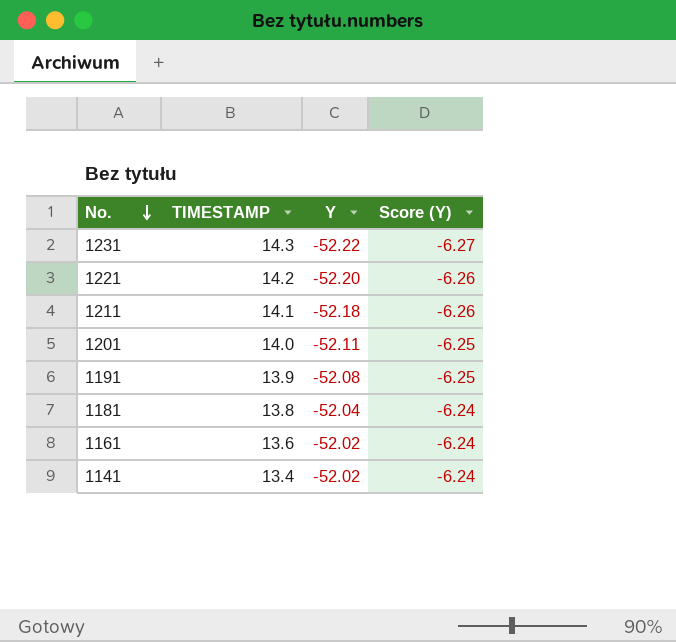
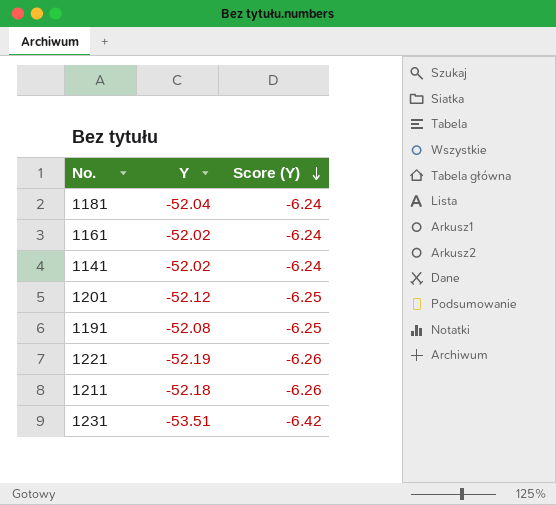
row order: No. descending -> Score (Y) descending
column TIMESTAMP | position: 2 -> none
1201 | Y: -52.11 -> -52.12
1221 | Y: -52.20 -> -52.19
1231 | Y: -52.22 -> -53.51
1231 | Score (Y): -6.27 -> -6.42

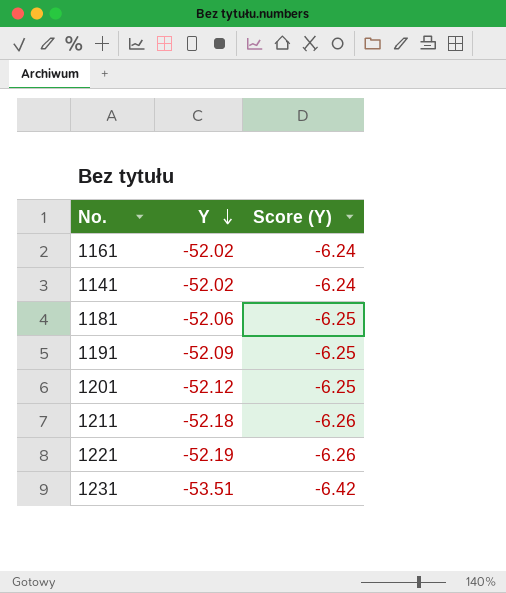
row order: Score (Y) descending -> Y descending
1181 | Y: -52.04 -> -52.06
1181 | Score (Y): -6.24 -> -6.25
1191 | Y: -52.08 -> -52.09

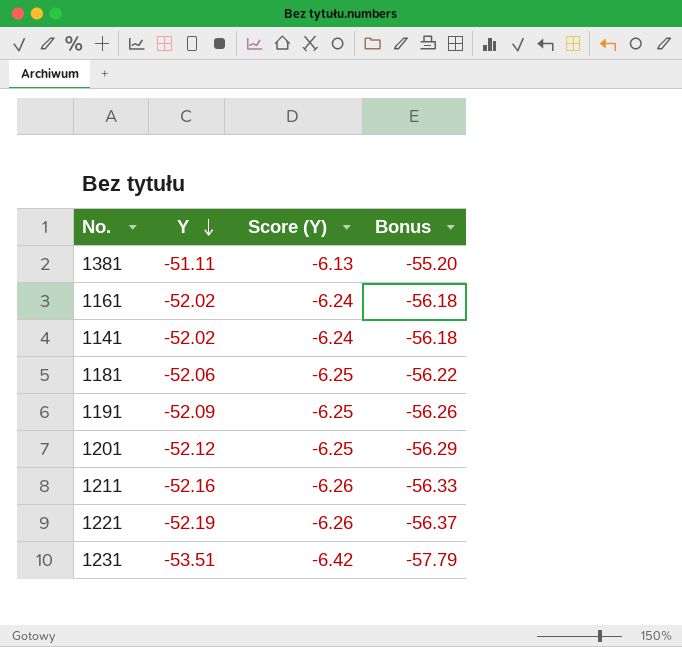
column Bonus | formula: none -> [Y] * 1.08
row 1381: none -> -51.11 | -6.13 | -55.20
1211 | Y: -52.18 -> -52.16

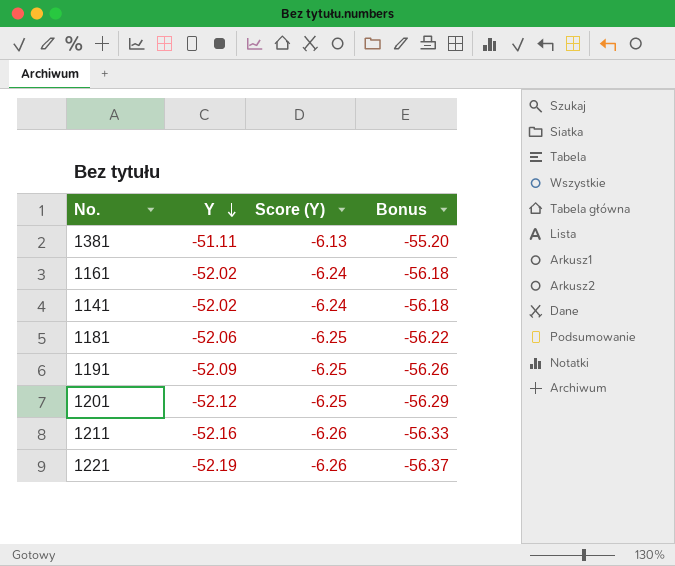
row 1231: -53.51 | -6.42 | -57.79 -> none

